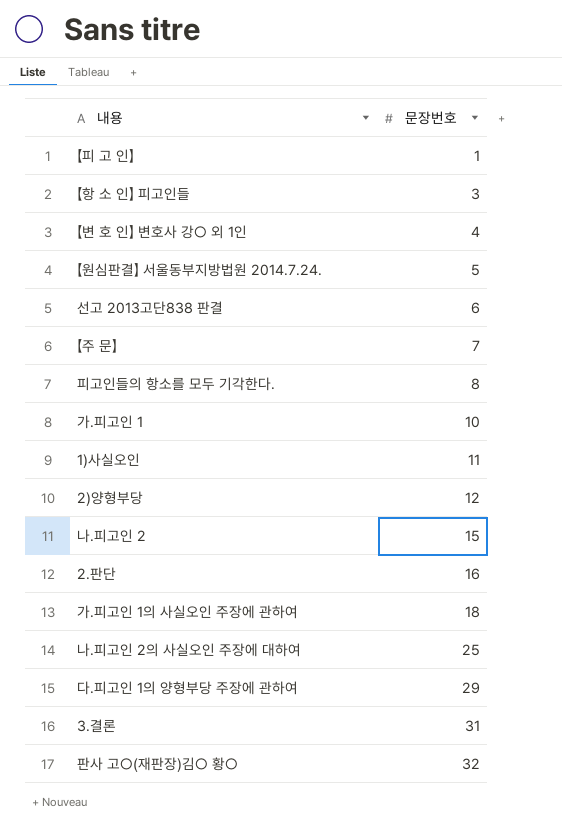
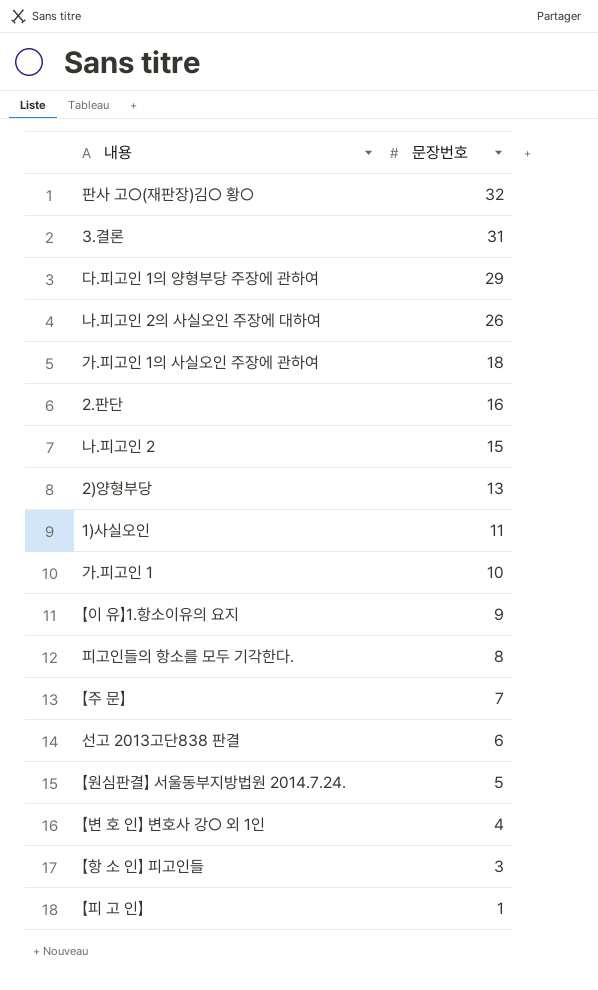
row order: 문장번호 ascending -> 문장번호 descending
나.피고인 2의 사실오인 주장에 대하여 | 문장번호: 25 -> 26
2)양형부당 | 문장번호: 12 -> 13
row 【이 유】1.항소이유의 요지: none -> 9

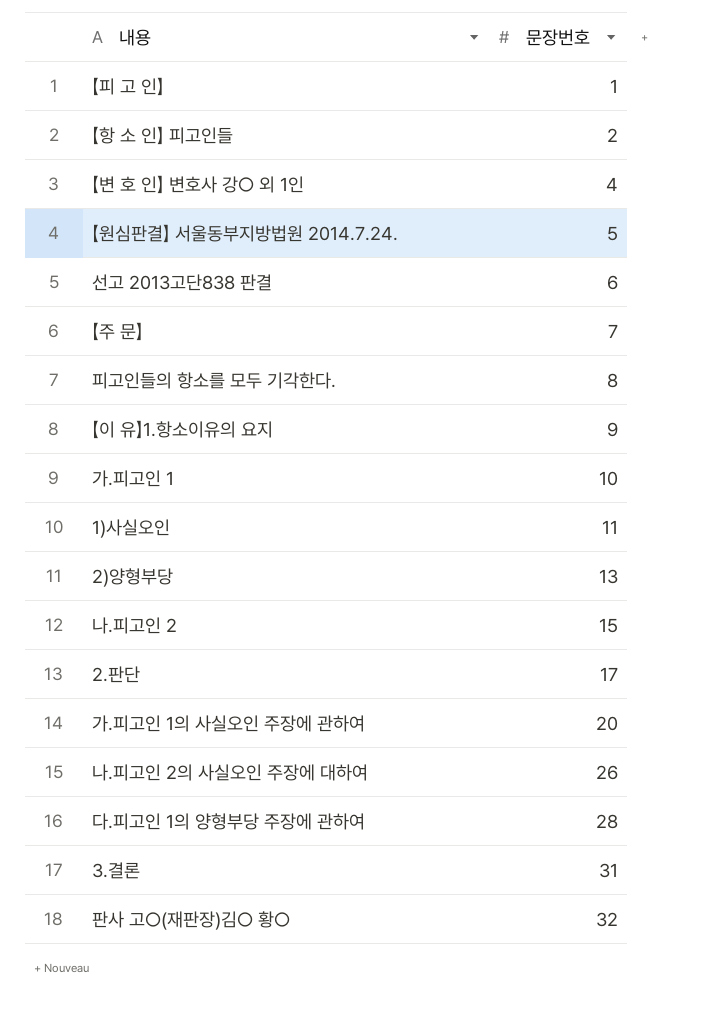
row order: 문장번호 descending -> 문장번호 ascending
【항 소 인】 피고인들 | 문장번호: 3 -> 2
2.판단 | 문장번호: 16 -> 17
가.피고인 1의 사실오인 주장에 관하여 | 문장번호: 18 -> 20
다.피고인 1의 양형부당 주장에 관하여 | 문장번호: 29 -> 28

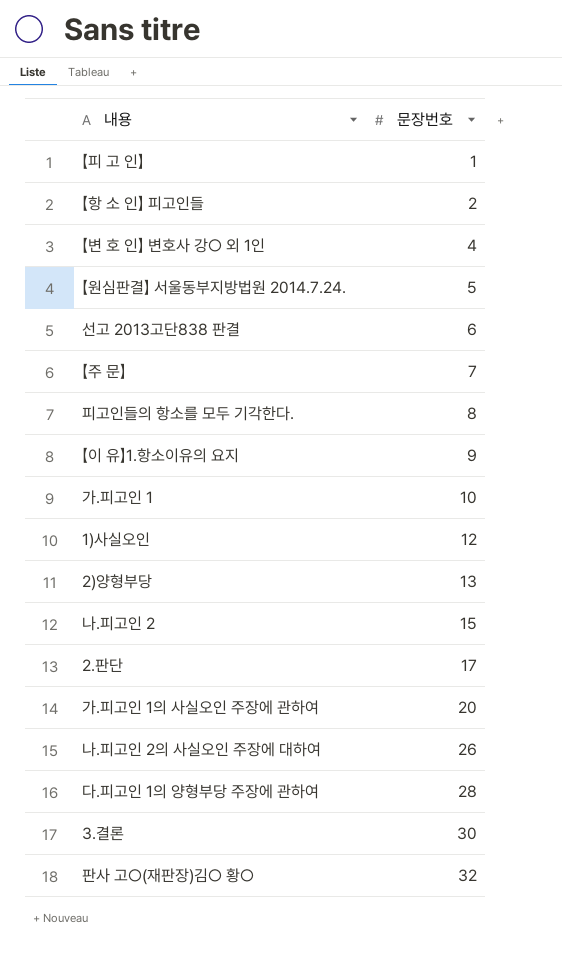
1)사실오인 | 문장번호: 11 -> 12
3.결론 | 문장번호: 31 -> 30

